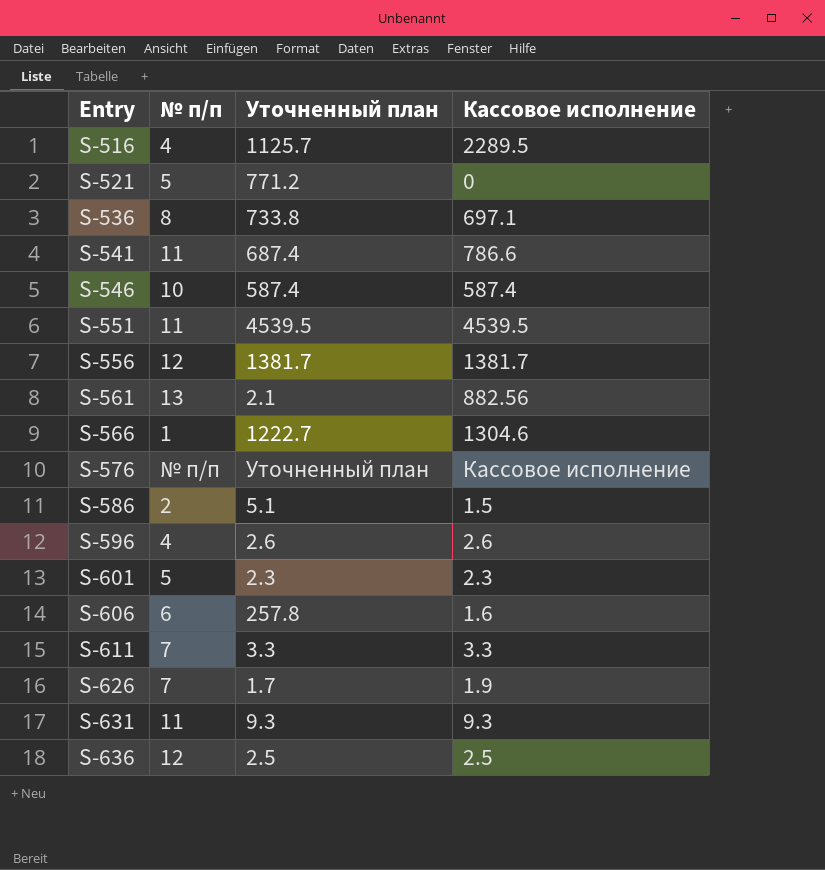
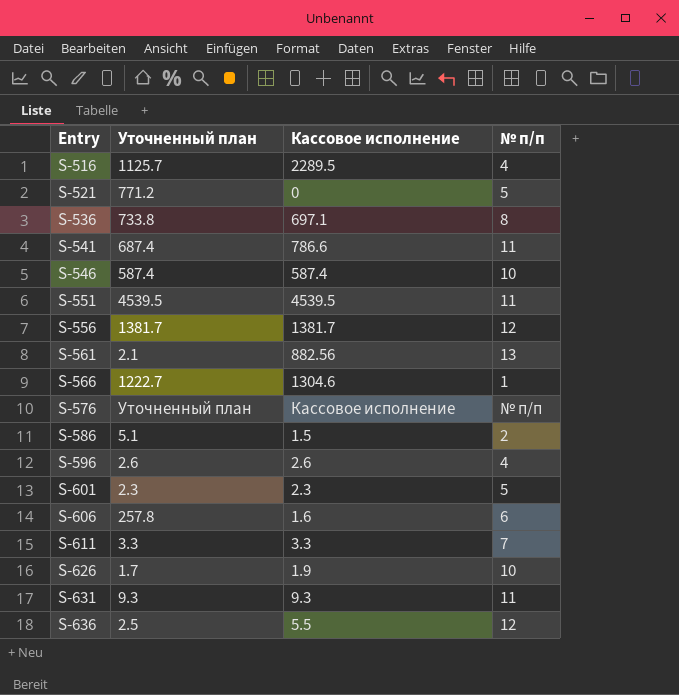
column № п/п | position: 2 -> 4
S-626 | № п/п: 7 -> 10
S-636 | Кассовое исполнение: 2.5 -> 5.5

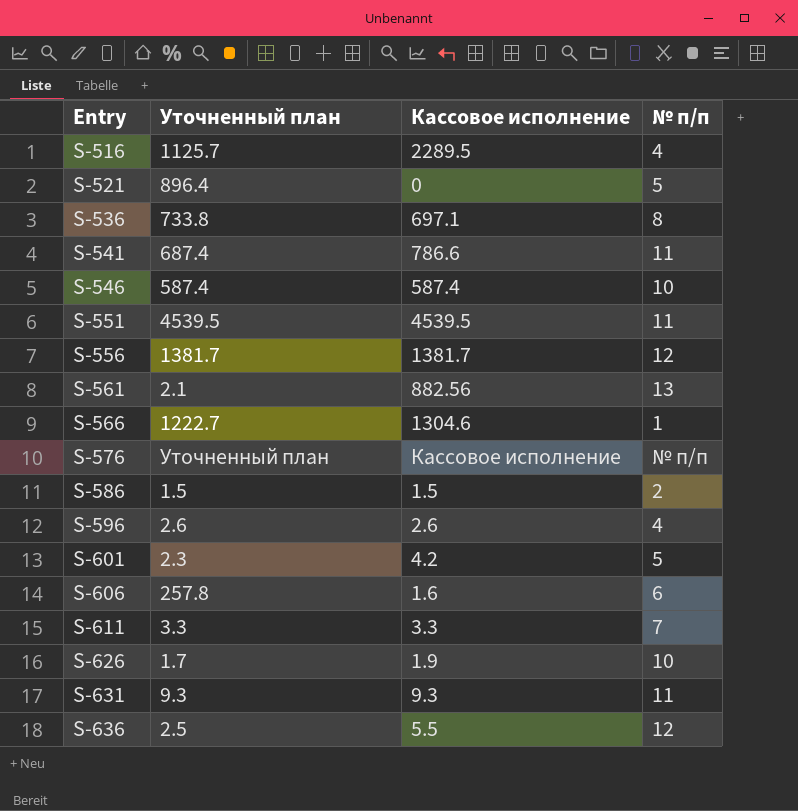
S-521 | Уточненный план: 771.2 -> 896.4
S-586 | Уточненный план: 5.1 -> 1.5
S-601 | Кассовое исполнение: 2.3 -> 4.2

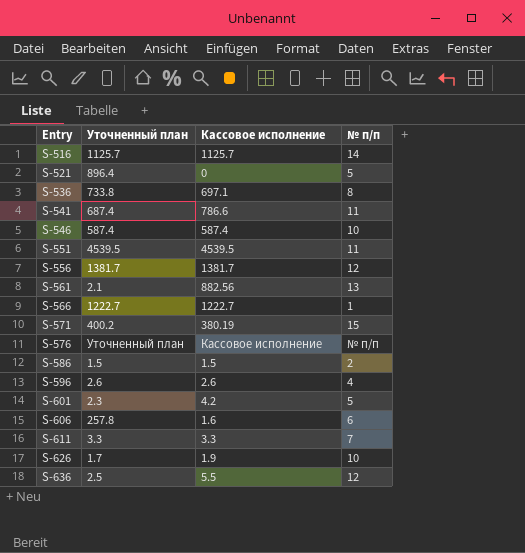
row S-631: 9.3 | 9.3 | 11 -> none
S-516 | Кассовое исполнение: 2289.5 -> 1125.7
S-516 | № п/п: 4 -> 14
S-566 | Кассовое исполнение: 1304.6 -> 1222.7
row S-571: none -> 400.2 | 380.19 | 15

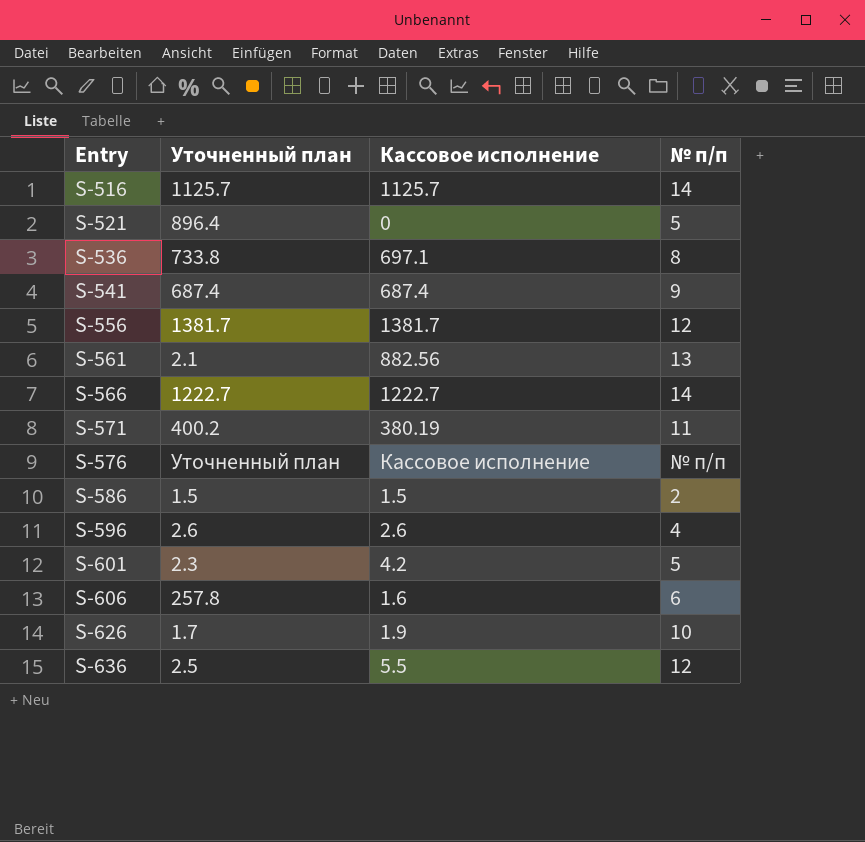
row S-546: 587.4 | 587.4 | 10 -> none
row S-551: 4539.5 | 4539.5 | 11 -> none
row S-611: 3.3 | 3.3 | 7 -> none
S-541 | Кассовое исполнение: 786.6 -> 687.4
S-541 | № п/п: 11 -> 9
S-566 | № п/п: 1 -> 14
S-571 | № п/п: 15 -> 11

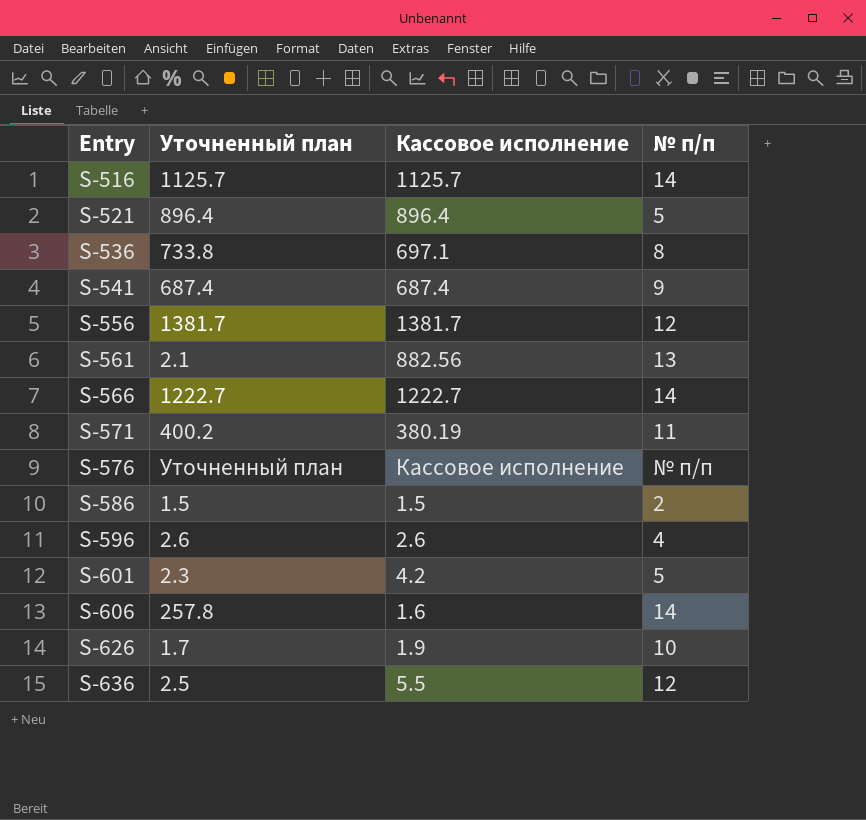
S-521 | Кассовое исполнение: 0 -> 896.4
S-606 | № п/п: 6 -> 14

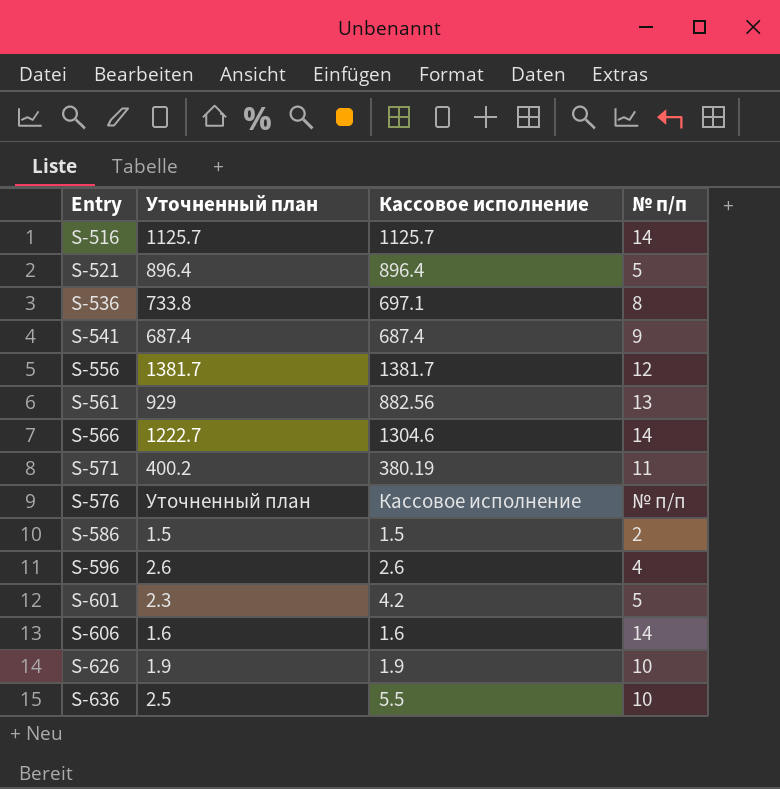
S-561 | Уточненный план: 2.1 -> 929
S-566 | Кассовое исполнение: 1222.7 -> 1304.6
S-606 | Уточненный план: 257.8 -> 1.6
S-626 | Уточненный план: 1.7 -> 1.9
S-636 | № п/п: 12 -> 10

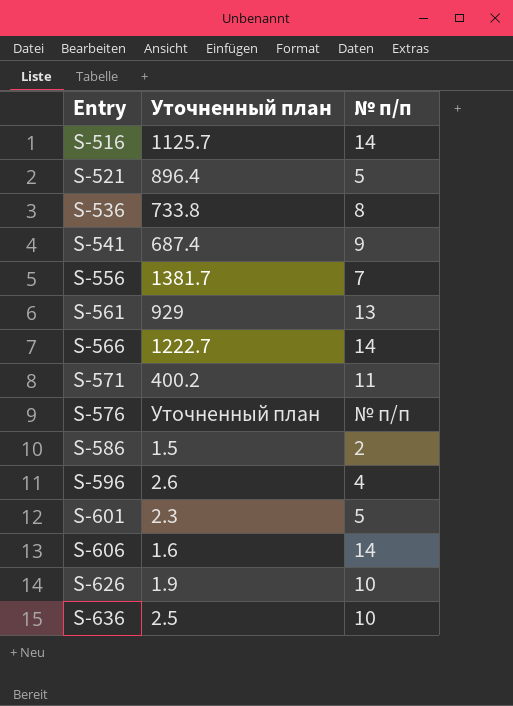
column Кассовое исполнение | position: 3 -> none
S-556 | № п/п: 12 -> 7

